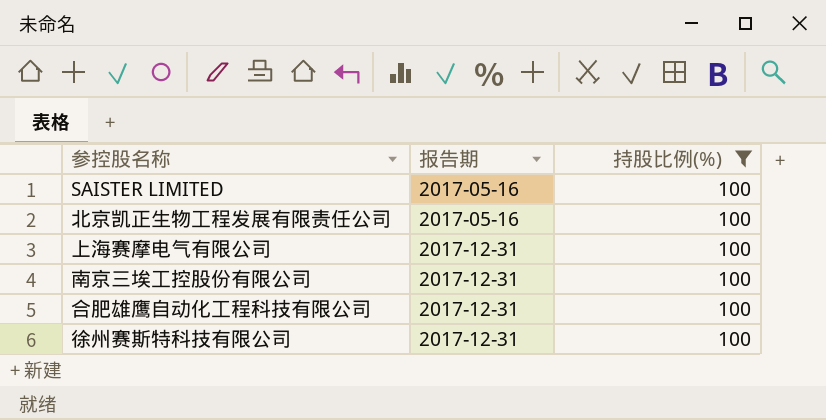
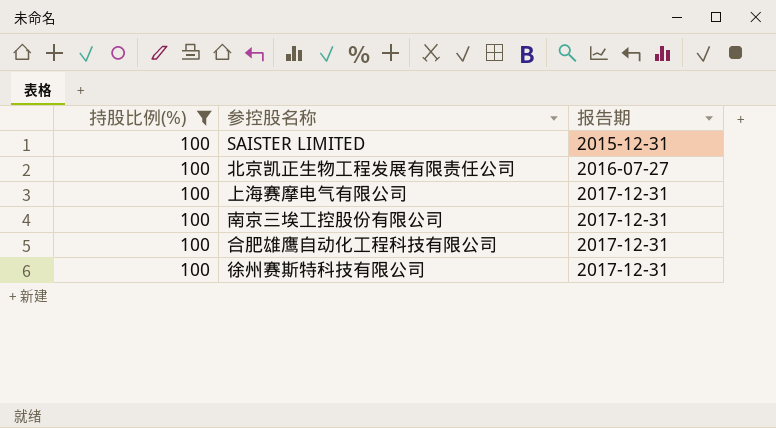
column 持股比例(%) | position: 3 -> 1
SAISTER LIMITED | 报告期: 2017-05-16 -> 2015-12-31
北京凯正生物工程发展有限责任公司 | 报告期: 2017-05-16 -> 2016-07-27

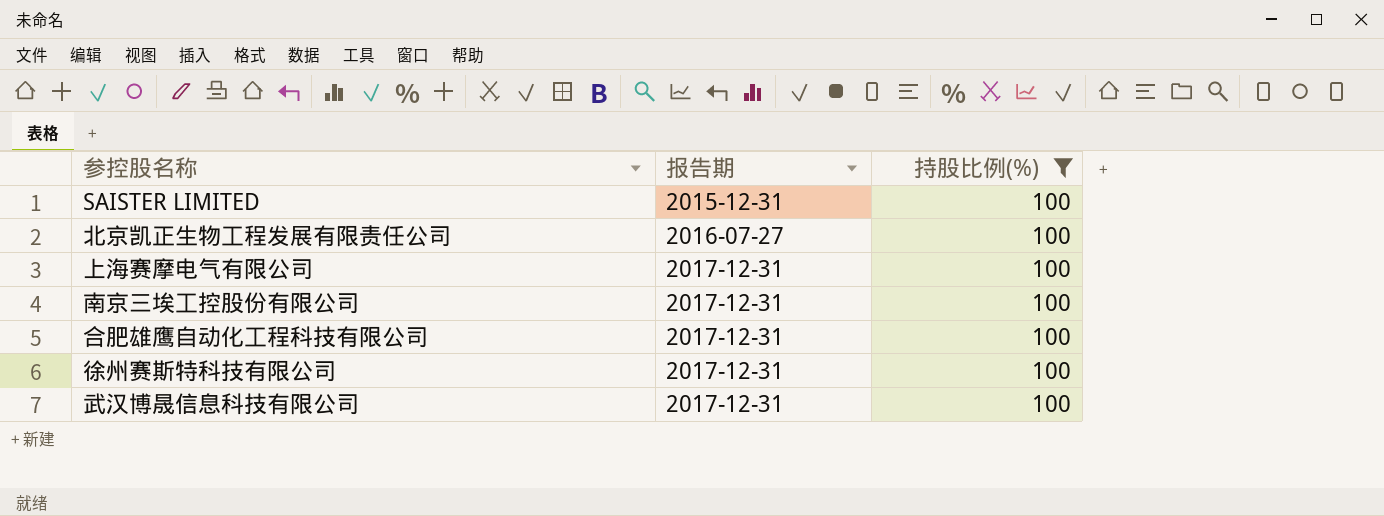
column 持股比例(%) | position: 1 -> 3
row 武汉博晟信息科技有限公司: none -> 2017-12-31 | 100

